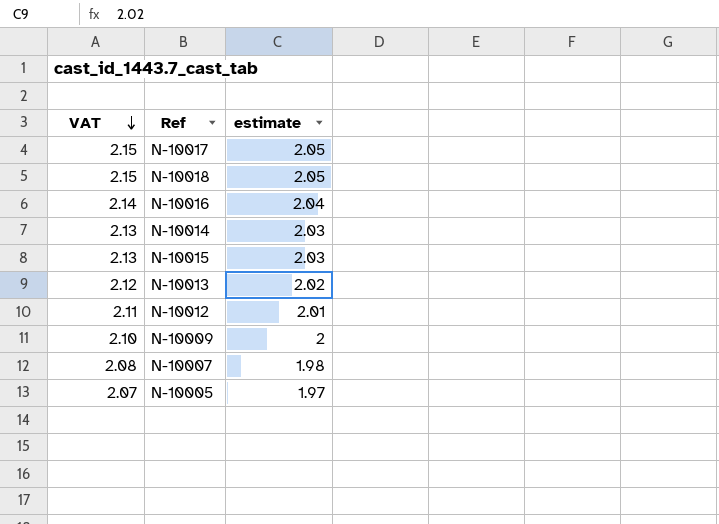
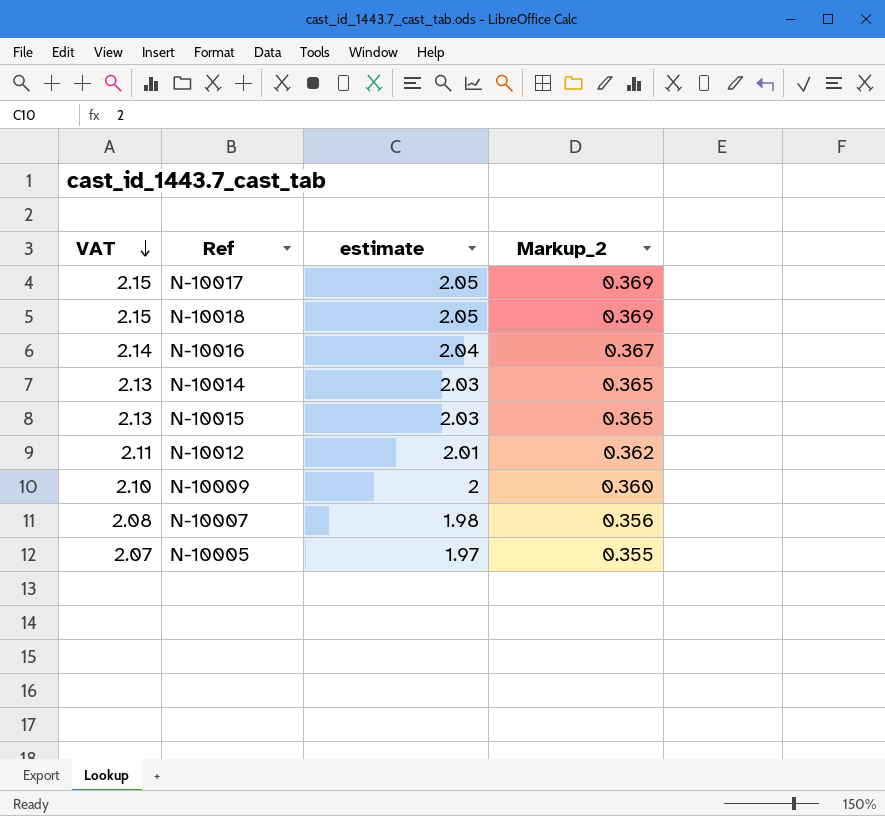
column Markup_2 | formula: none -> [estimate] * 0.18
row N-10013: 2.12 | 2.02 -> none

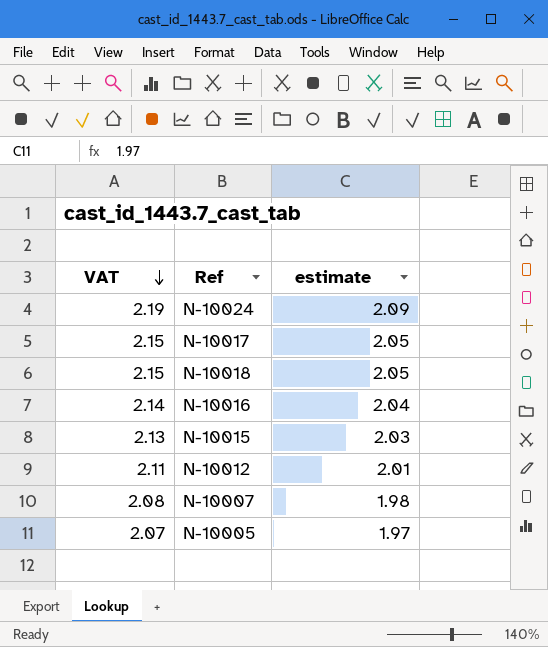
column Markup_2 | formula: [estimate] * 0.18 -> none
row N-10014: 2.13 | 2.03 | 0.365 -> none
row N-10009: 2.10 | 2 | 0.360 -> none
row N-10024: none -> 2.19 | 2.09

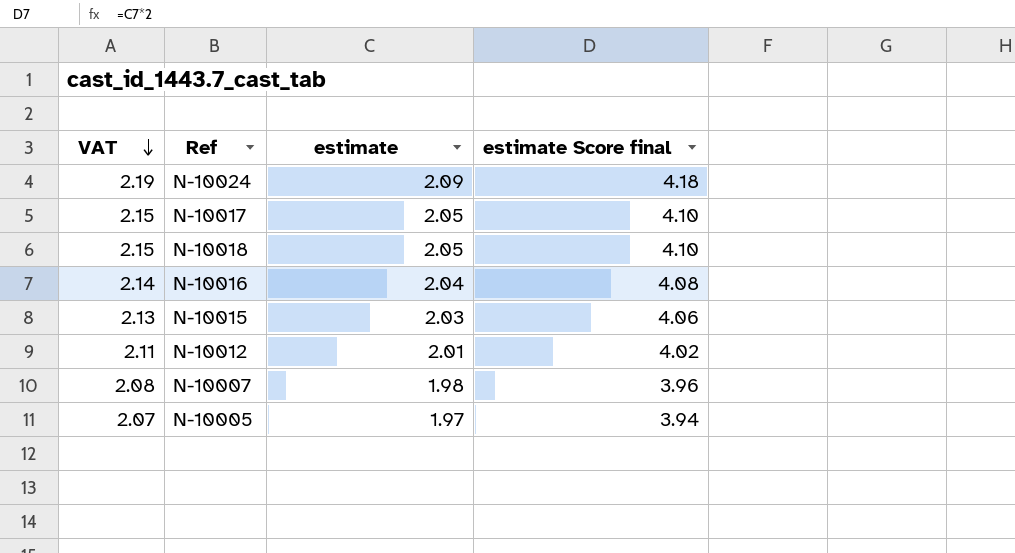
column estimate Score final | formula: none -> [estimate] * 2

